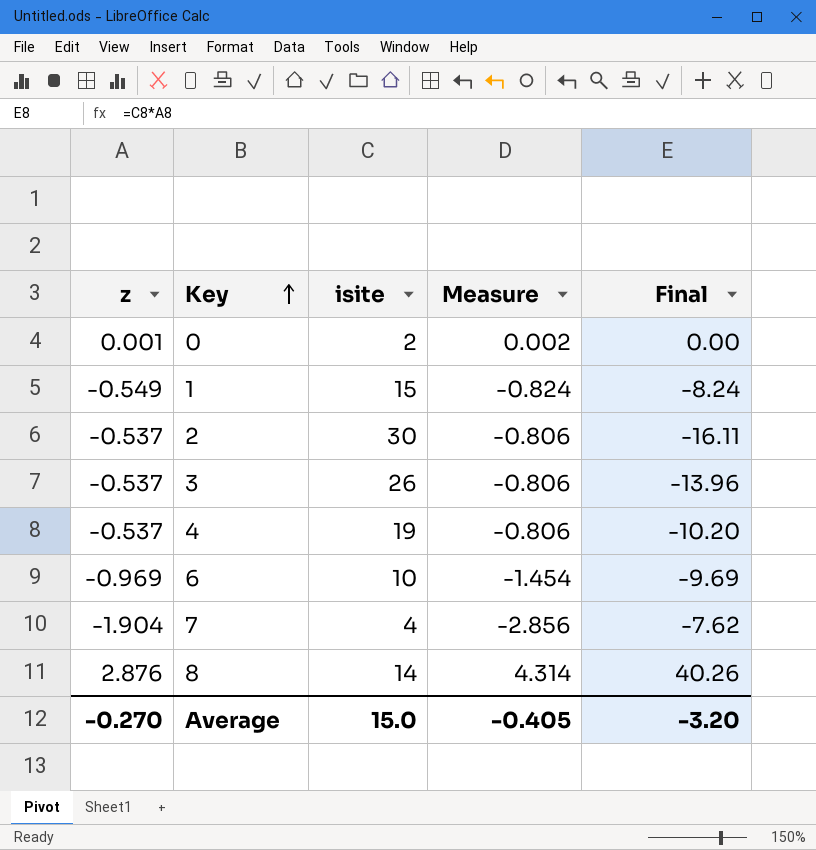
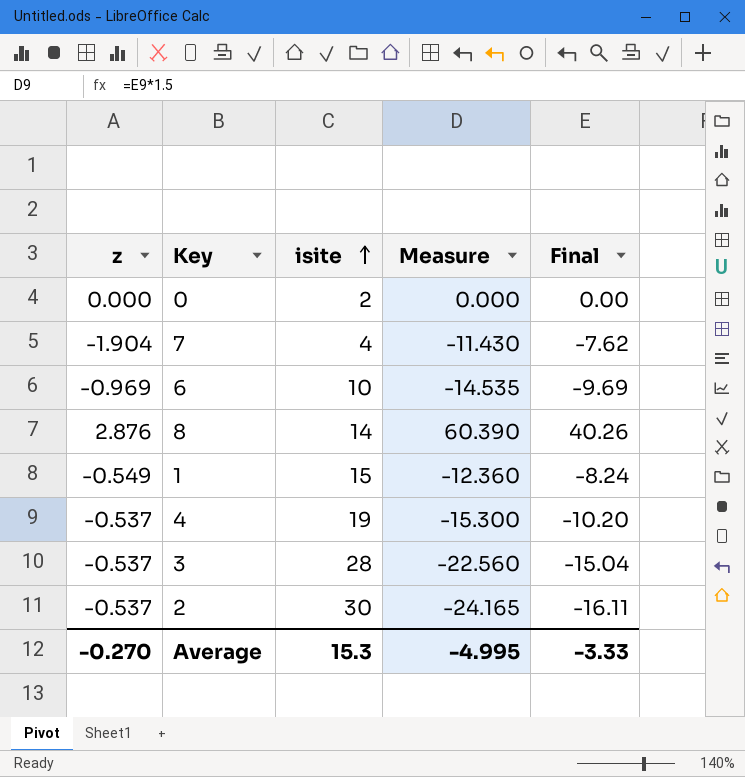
row order: Key ascending -> isite ascending
column Measure | formula: [z] * 1.5 -> [Final] * 1.5
0 | z: 0.001 -> 0.000
3 | isite: 26 -> 28
3 | Final: -13.96 -> -15.04
Average | isite: 15.0 -> 15.3
Average | Measure: -0.405 -> -4.995
Average | Final: -3.20 -> -3.33

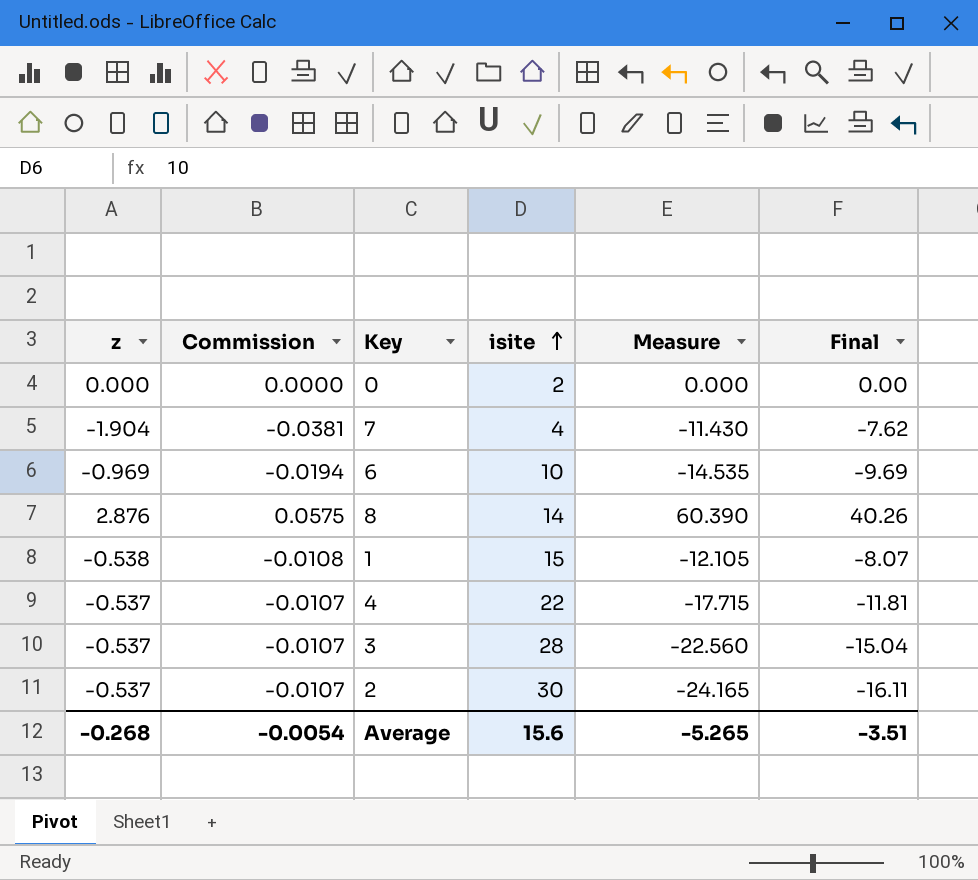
column Commission | formula: none -> [z] * 0.02
1 | z: -0.549 -> -0.538
1 | Measure: -12.360 -> -12.105
1 | Final: -8.24 -> -8.07
4 | isite: 19 -> 22
4 | Measure: -15.300 -> -17.715
4 | Final: -10.20 -> -11.81
Average | z: -0.270 -> -0.268
Average | isite: 15.3 -> 15.6
Average | Measure: -4.995 -> -5.265
Average | Final: -3.33 -> -3.51

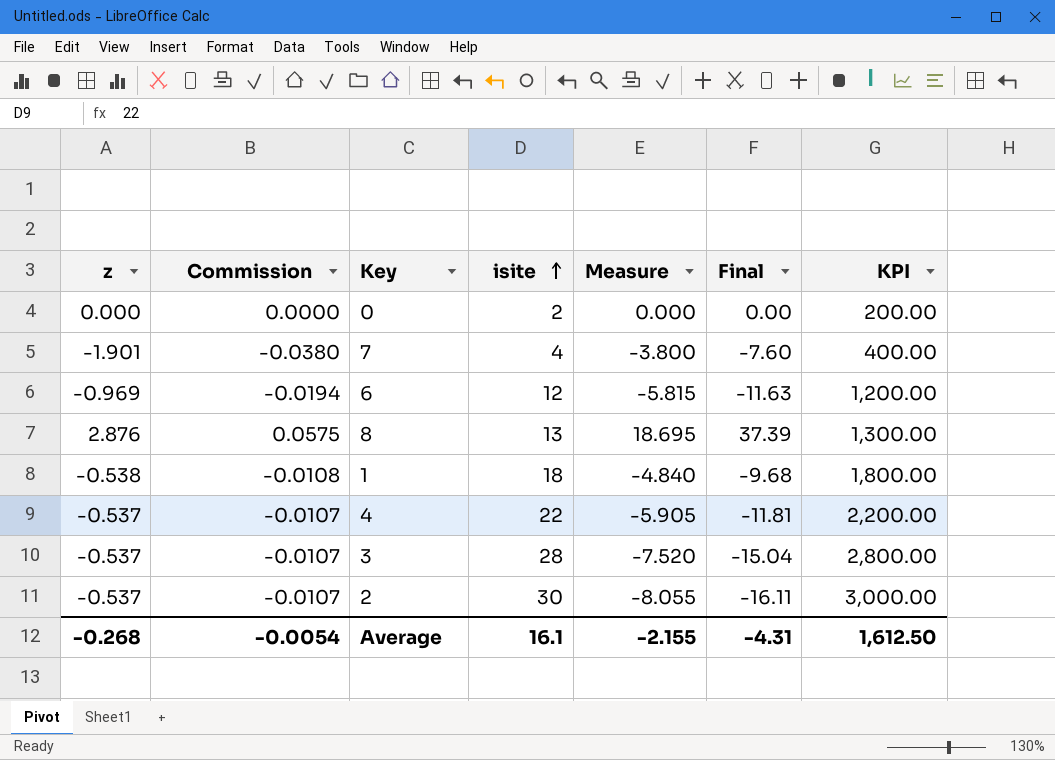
column Measure | formula: [Final] * 1.5 -> [Final] * 0.5
column KPI | formula: none -> [isite] * 100
7 | z: -1.904 -> -1.901
7 | Commission: -0.0381 -> -0.0380
7 | Final: -7.62 -> -7.60
6 | isite: 10 -> 12
6 | Final: -9.69 -> -11.63
8 | isite: 14 -> 13
8 | Final: 40.26 -> 37.39
1 | isite: 15 -> 18
1 | Final: -8.07 -> -9.68
Average | isite: 15.6 -> 16.1
Average | Measure: -5.265 -> -2.155
Average | Final: -3.51 -> -4.31

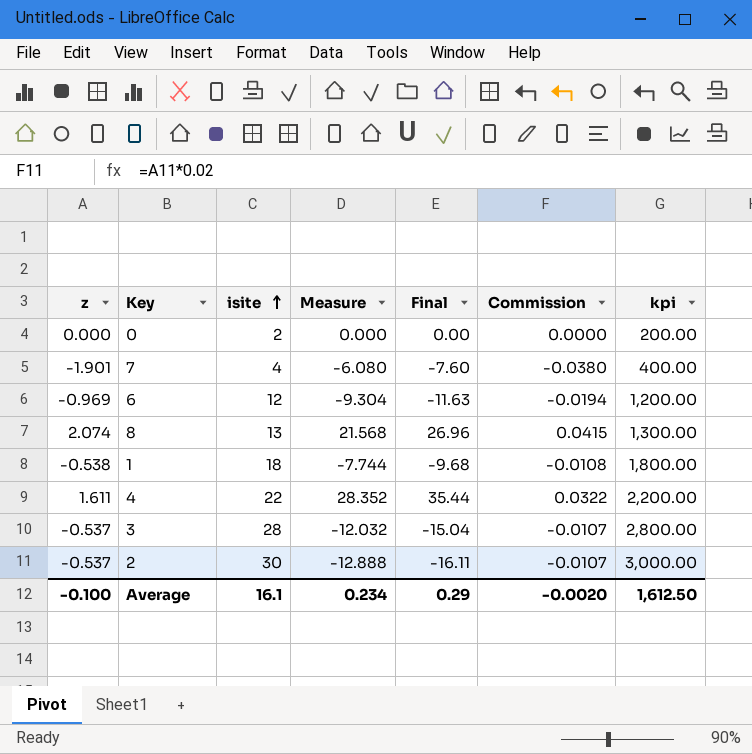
column Measure | formula: [Final] * 0.5 -> [Final] * 0.8
column Commission | position: 2 -> 6
column name: KPI -> kpi
8 | z: 2.876 -> 2.074
8 | Final: 37.39 -> 26.96
8 | Commission: 0.0575 -> 0.0415
4 | z: -0.537 -> 1.611
4 | Final: -11.81 -> 35.44
4 | Commission: -0.0107 -> 0.0322
Average | z: -0.268 -> -0.100
Average | Measure: -2.155 -> 0.234
Average | Final: -4.31 -> 0.29
Average | Commission: -0.0054 -> -0.0020

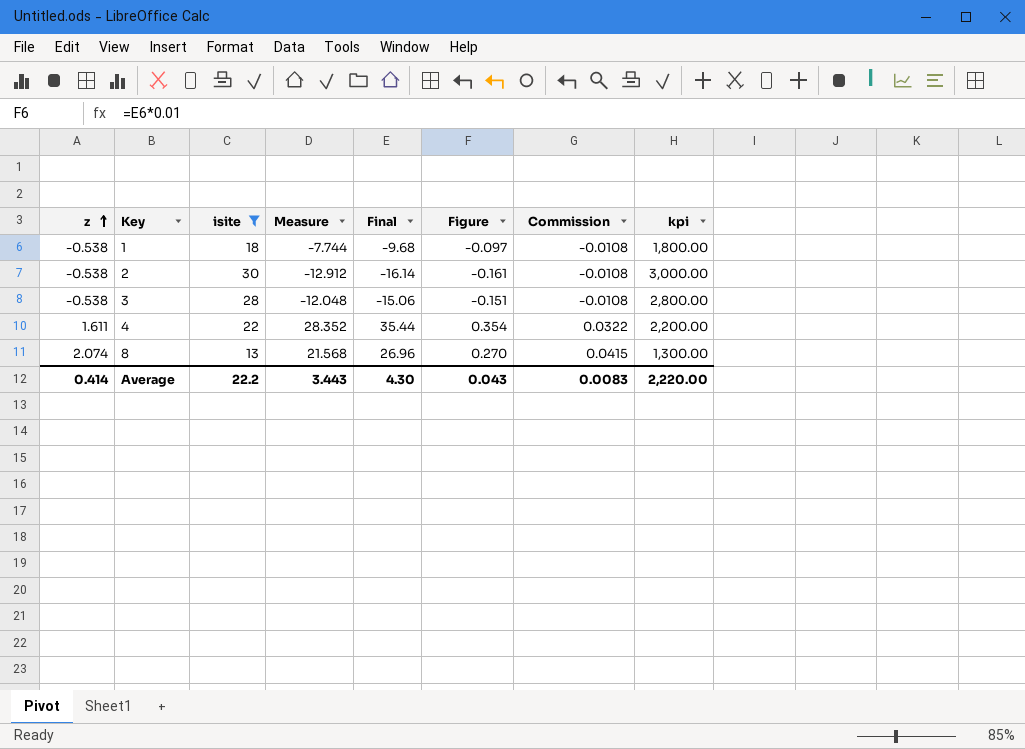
filter: none -> isite >= 13
row order: isite ascending -> z ascending
column Figure | formula: none -> [Final] * 0.01
2 | z: -0.537 -> -0.538
2 | Measure: -12.888 -> -12.912
2 | Final: -16.11 -> -16.14
2 | Commission: -0.0107 -> -0.0108
3 | z: -0.537 -> -0.538
3 | Measure: -12.032 -> -12.048
3 | Final: -15.04 -> -15.06
3 | Commission: -0.0107 -> -0.0108
Average | z: -0.100 -> 0.414
Average | isite: 16.1 -> 22.2
Average | Measure: 0.234 -> 3.443
Average | Final: 0.29 -> 4.30
Average | Commission: -0.0020 -> 0.0083
Average | kpi: 1,612.50 -> 2,220.00

